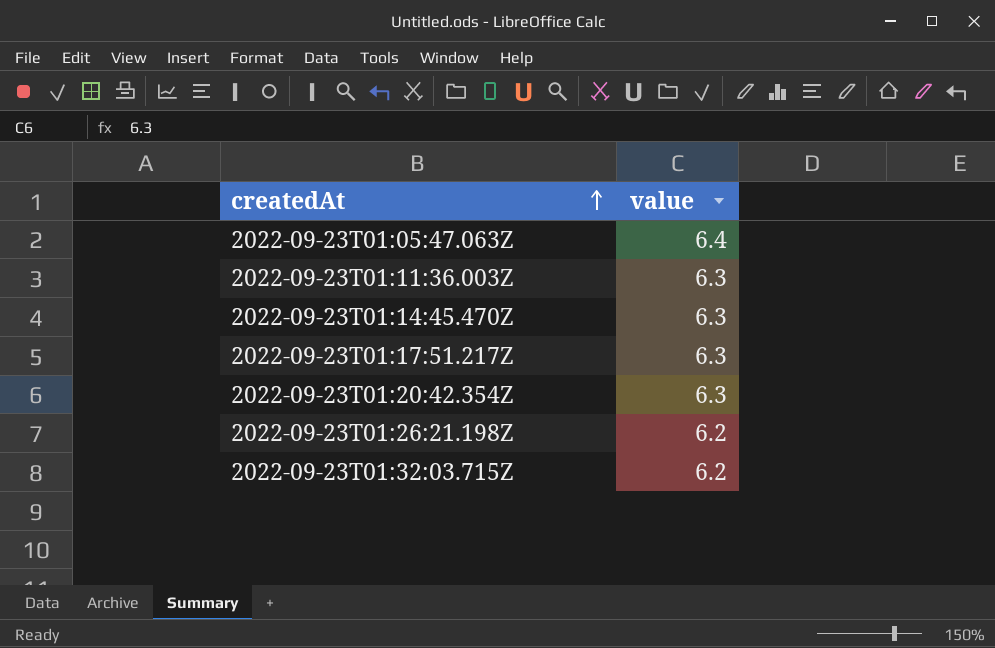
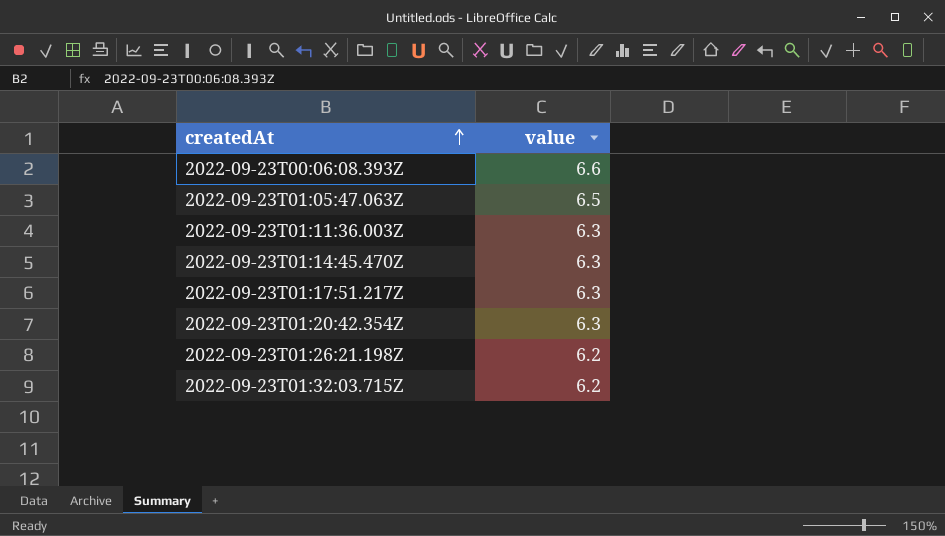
row 2022-09-23T00:06:08.393Z: none -> 6.6
2022-09-23T01:05:47.063Z | value: 6.4 -> 6.5

